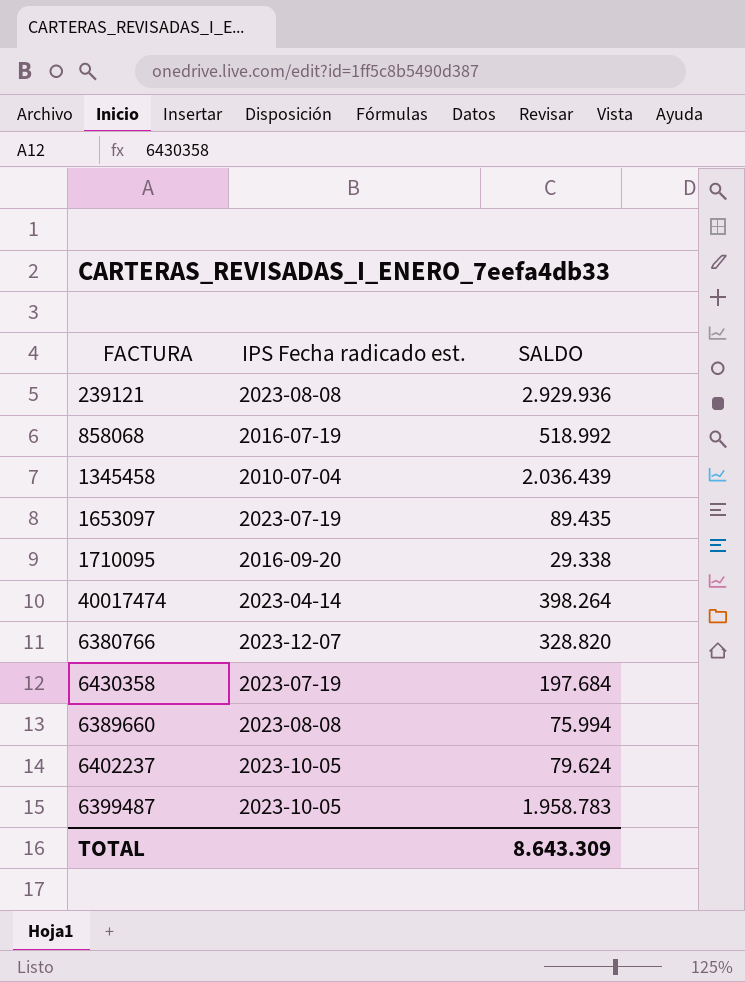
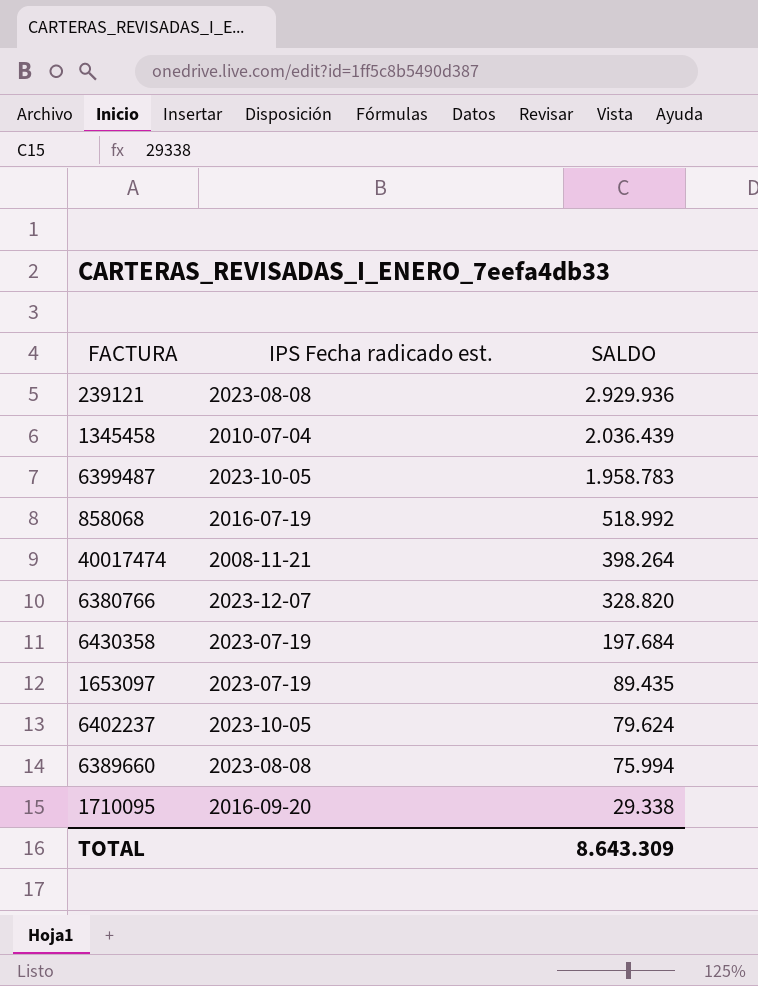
row order: none -> SALDO descending
40017474 | IPS Fecha radicado est.: 2023-04-14 -> 2008-11-21

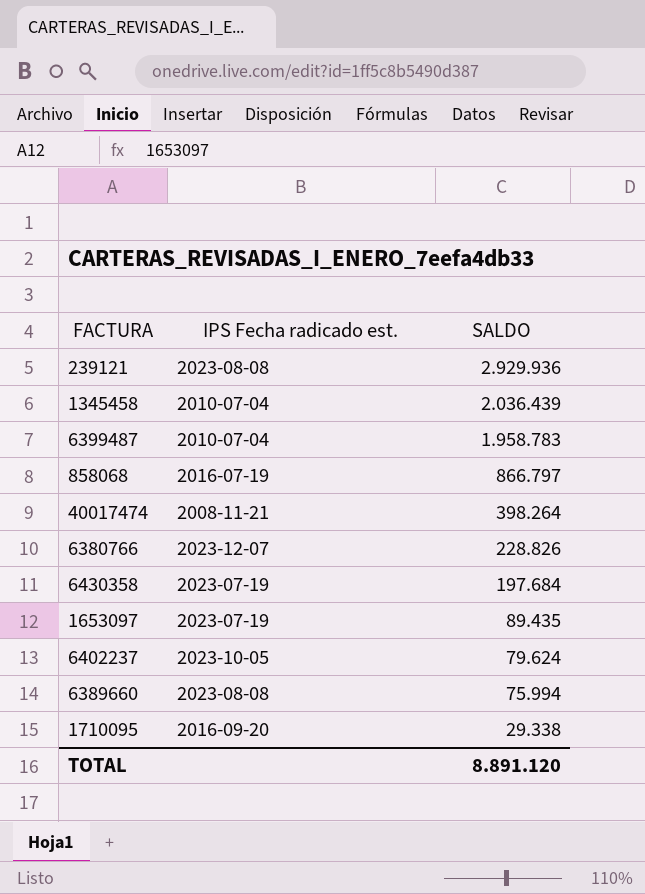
6399487 | IPS Fecha radicado est.: 2023-10-05 -> 2010-07-04
858068 | SALDO: 518.992 -> 866.797
6380766 | SALDO: 328.820 -> 228.826
TOTAL | SALDO: 8.643.309 -> 8.891.120

